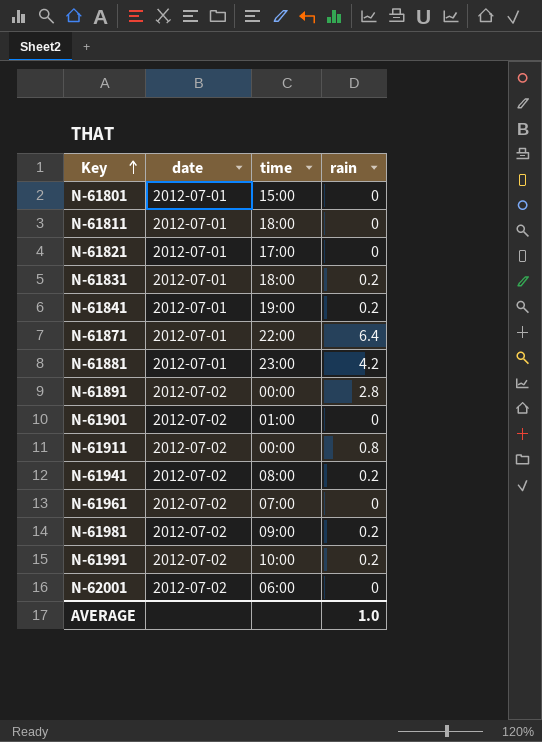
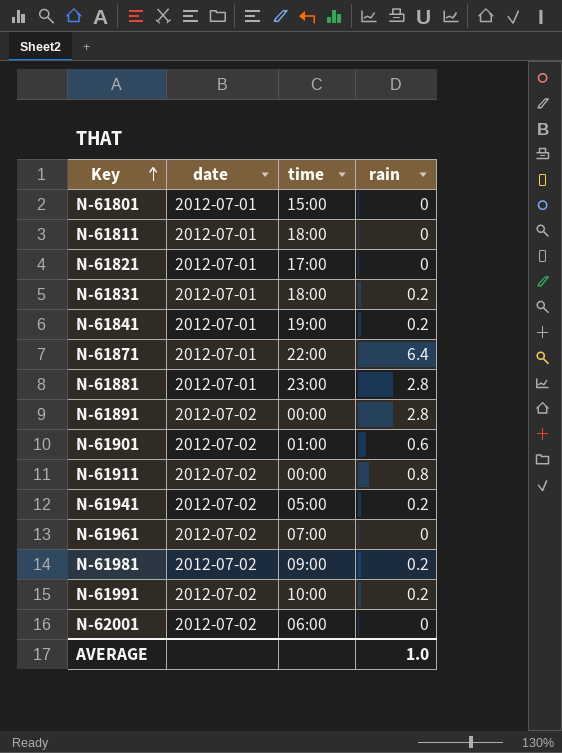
N-61881 | rain: 4.2 -> 2.8
N-61901 | rain: 0 -> 0.6
N-61941 | time: 08:00 -> 05:00

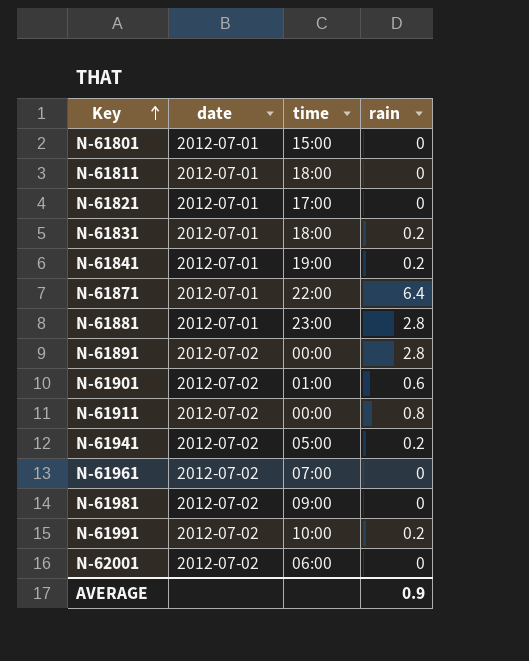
N-61981 | rain: 0.2 -> 0
AVERAGE | rain: 1.0 -> 0.9

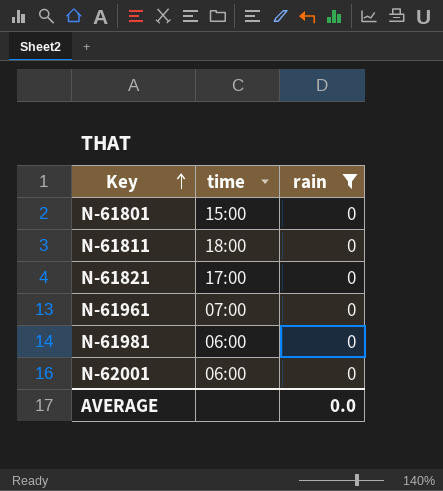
filter: none -> rain = 0
column date | position: 2 -> none
N-61981 | time: 09:00 -> 06:00
AVERAGE | rain: 0.9 -> 0.0

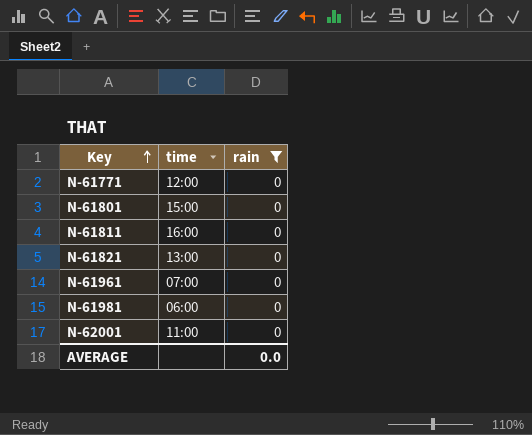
row N-61771: none -> 12:00 | 0
N-61811 | time: 18:00 -> 16:00
N-61821 | time: 17:00 -> 13:00
N-62001 | time: 06:00 -> 11:00

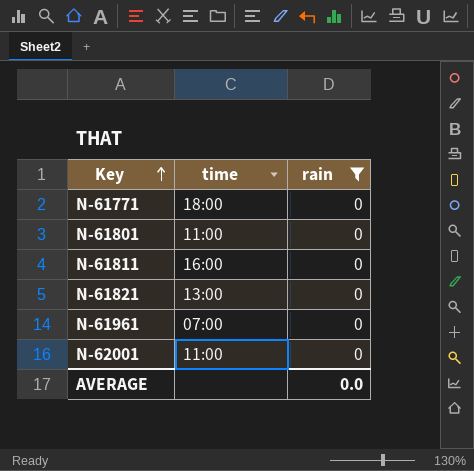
row N-61981: 06:00 | 0 -> none
N-61771 | time: 12:00 -> 18:00
N-61801 | time: 15:00 -> 11:00

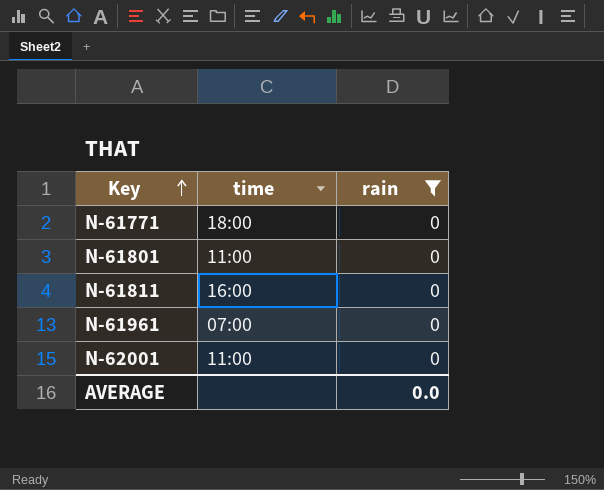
row N-61821: 13:00 | 0 -> none

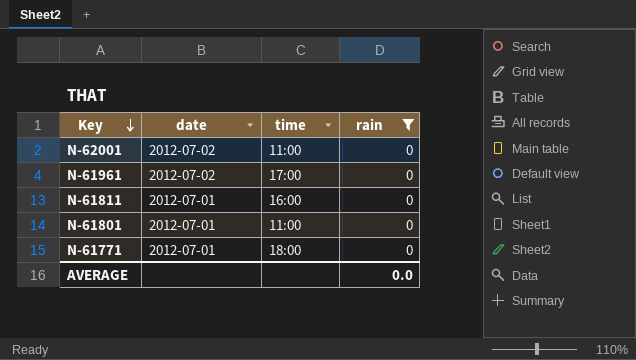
row order: Key ascending -> Key descending
column date | position: none -> 2
N-61961 | time: 07:00 -> 17:00

